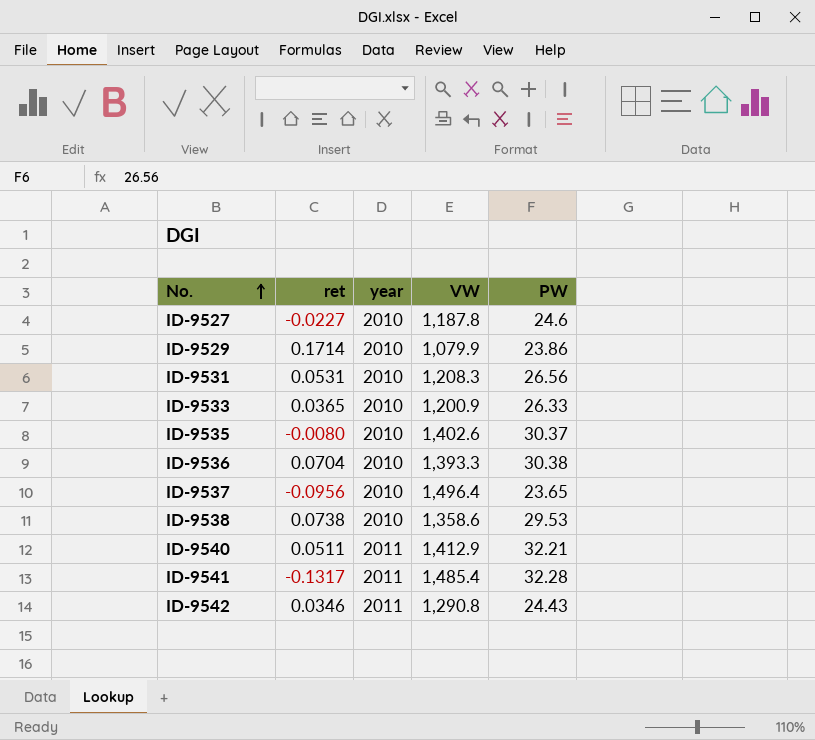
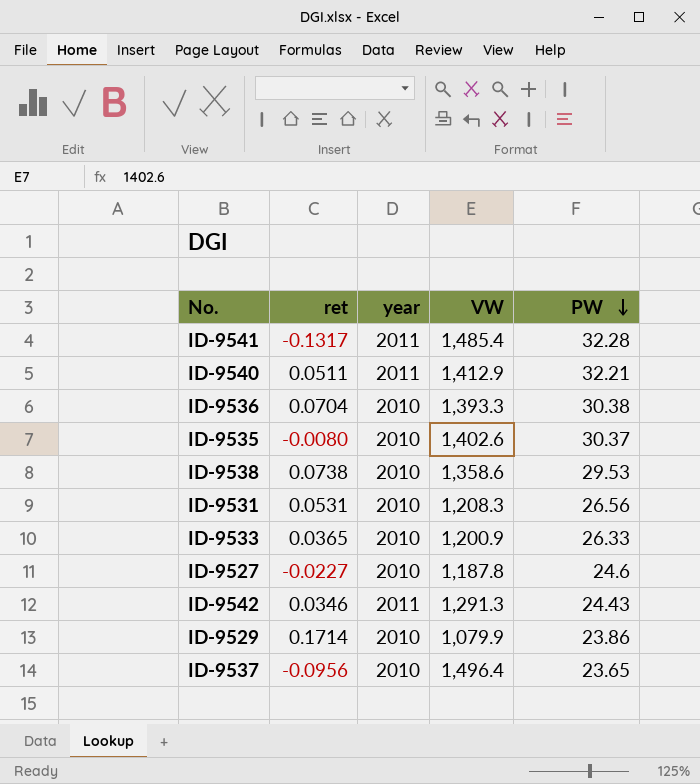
row order: No. ascending -> PW descending
ID-9542 | VW: 1,290.8 -> 1,291.3

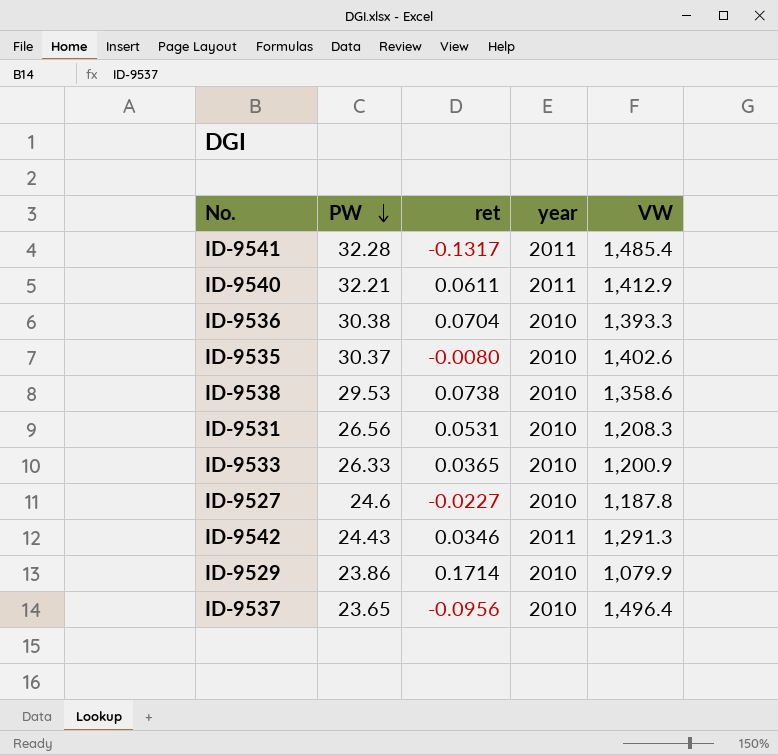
column PW | position: 5 -> 2
ID-9540 | ret: 0.0511 -> 0.0611

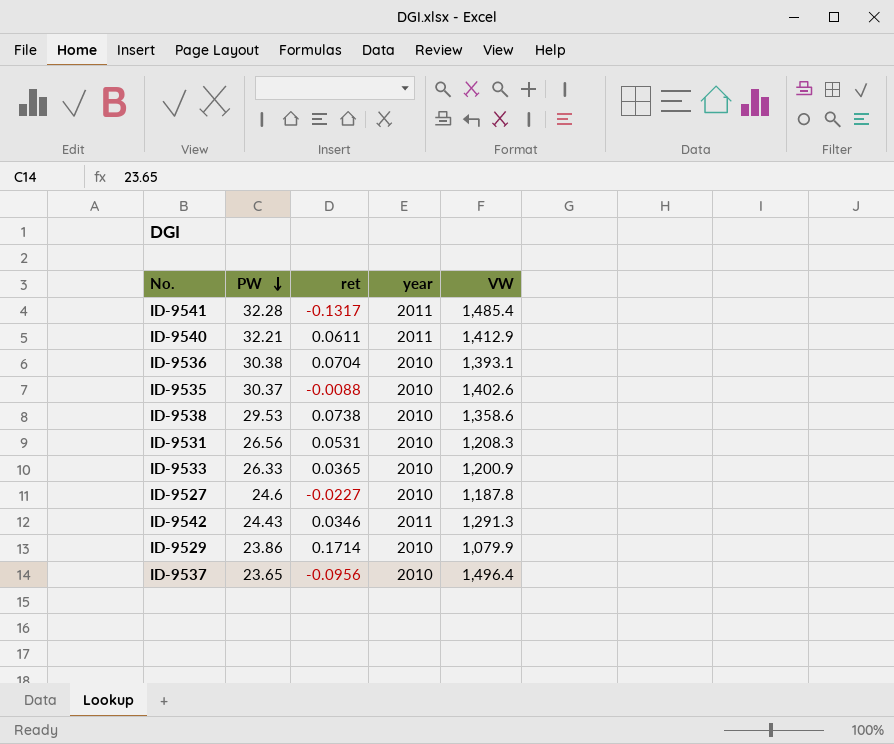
ID-9536 | VW: 1,393.3 -> 1,393.1
ID-9535 | ret: -0.0080 -> -0.0088

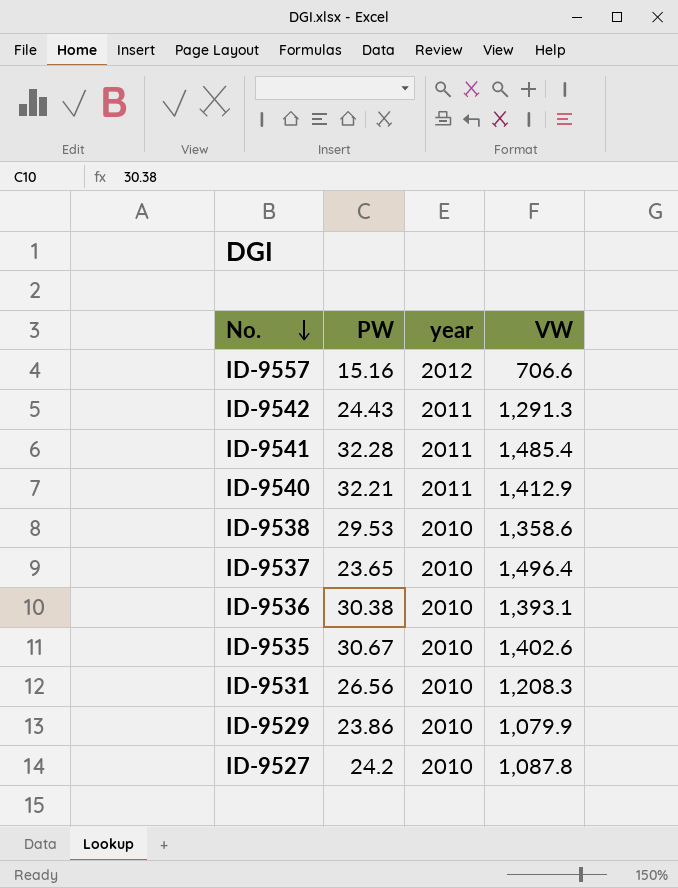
row order: PW descending -> No. descending
column ret | position: 3 -> none
row ID-9533: 26.33 | 0.0365 | 2010 | 1,200.9 -> none
row ID-9557: none -> 15.16 | 2012 | 706.6
ID-9535 | PW: 30.37 -> 30.67
ID-9527 | PW: 24.6 -> 24.2
ID-9527 | VW: 1,187.8 -> 1,087.8

